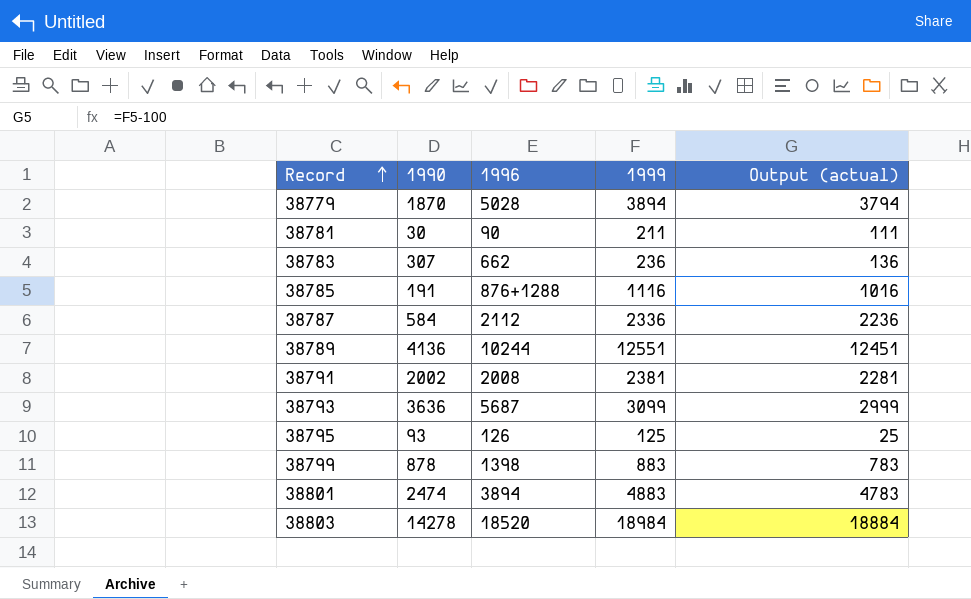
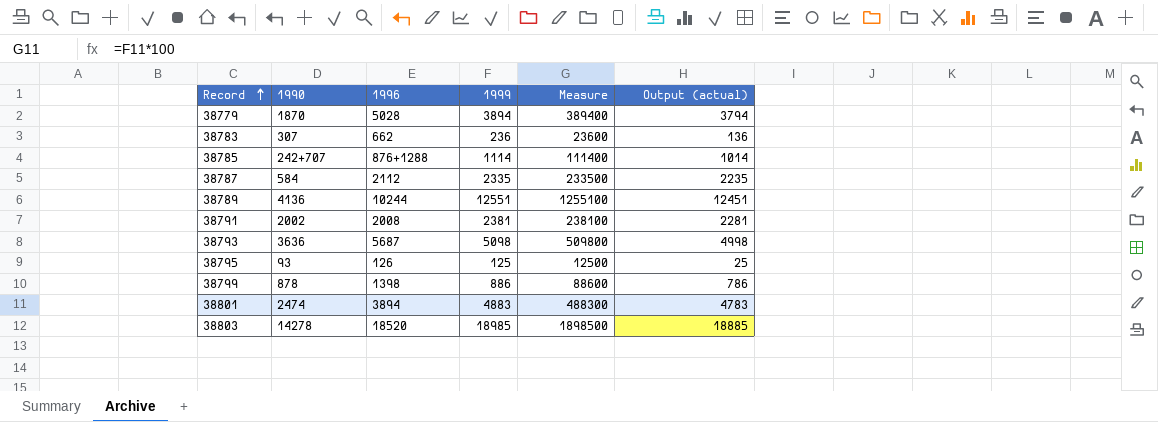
column Measure | formula: none -> [1999] * 100
row 38781: 30 | 90 | 211 | 111 -> none
38785 | 1990: 191 -> 242+707
38785 | 1999: 1116 -> 1114
38785 | Output (actual): 1016 -> 1014
38787 | 1999: 2336 -> 2335
38787 | Output (actual): 2236 -> 2235
38793 | 1999: 3099 -> 5098
38793 | Output (actual): 2999 -> 4998
38799 | 1999: 883 -> 886
38799 | Output (actual): 783 -> 786
38803 | 1999: 18984 -> 18985
38803 | Output (actual): 18884 -> 18885

